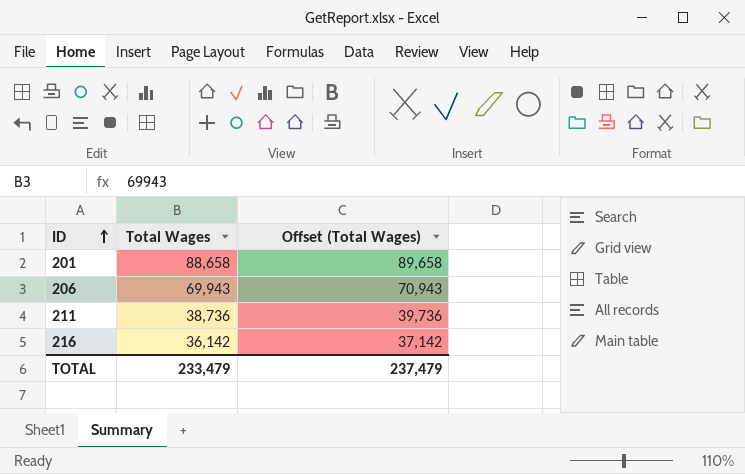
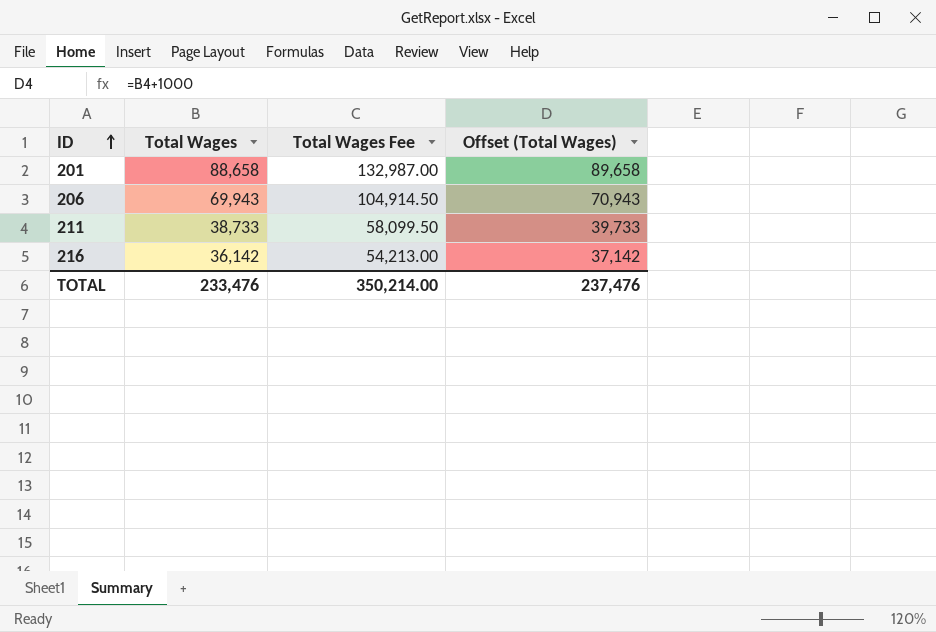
column Total Wages Fee | formula: none -> [Total Wages] * 1.5
211 | Total Wages: 38,736 -> 38,733
211 | Offset (Total Wages): 39,736 -> 39,733
TOTAL | Total Wages: 233,479 -> 233,476
TOTAL | Offset (Total Wages): 237,479 -> 237,476

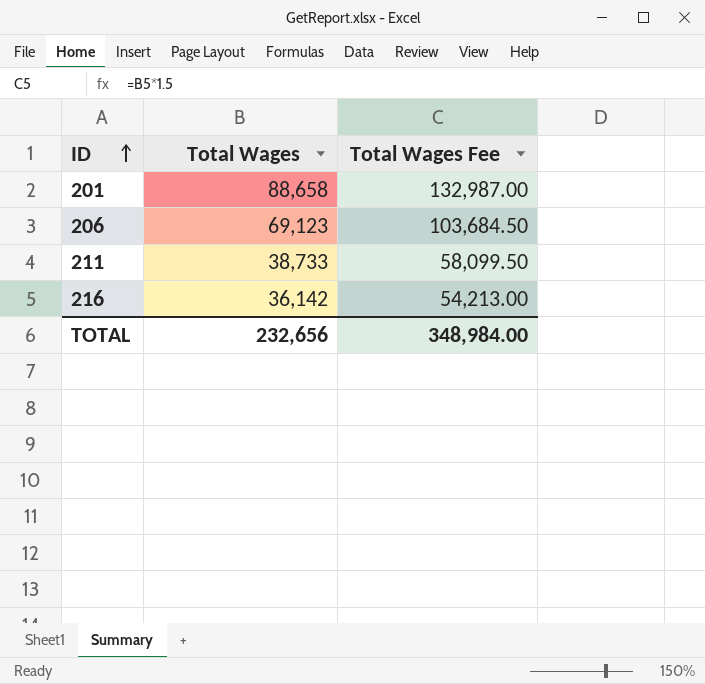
column Offset (Total Wages) | formula: [Total Wages] + 1000 -> none
206 | Total Wages: 69,943 -> 69,123
206 | Total Wages Fee: 104,914.50 -> 103,684.50
TOTAL | Total Wages: 233,476 -> 232,656
TOTAL | Total Wages Fee: 350,214.00 -> 348,984.00

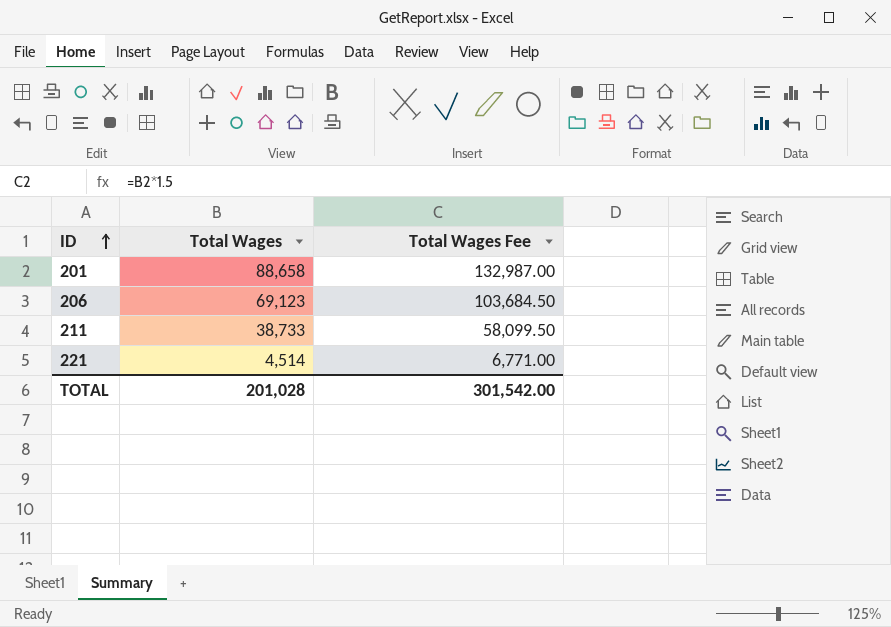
row 216: 36,142 | 54,213.00 -> none
row 221: none -> 4,514 | 6,771.00
TOTAL | Total Wages: 232,656 -> 201,028
TOTAL | Total Wages Fee: 348,984.00 -> 301,542.00

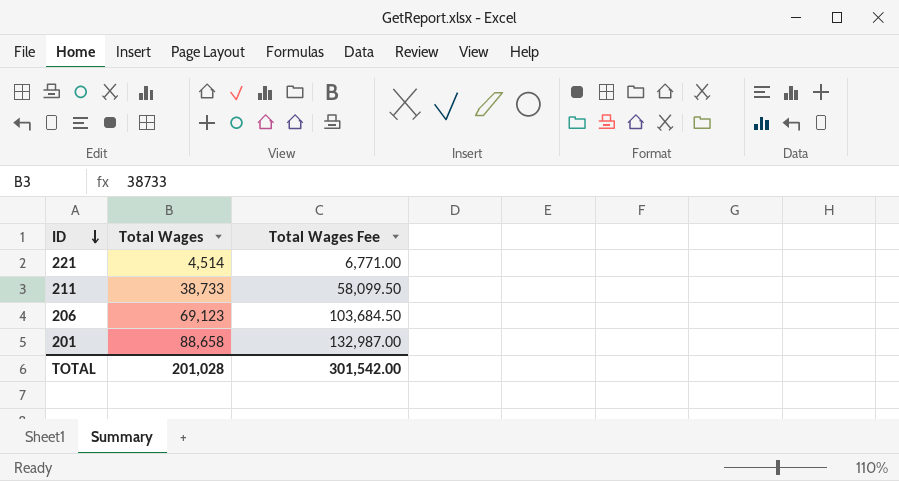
row order: ID ascending -> ID descending

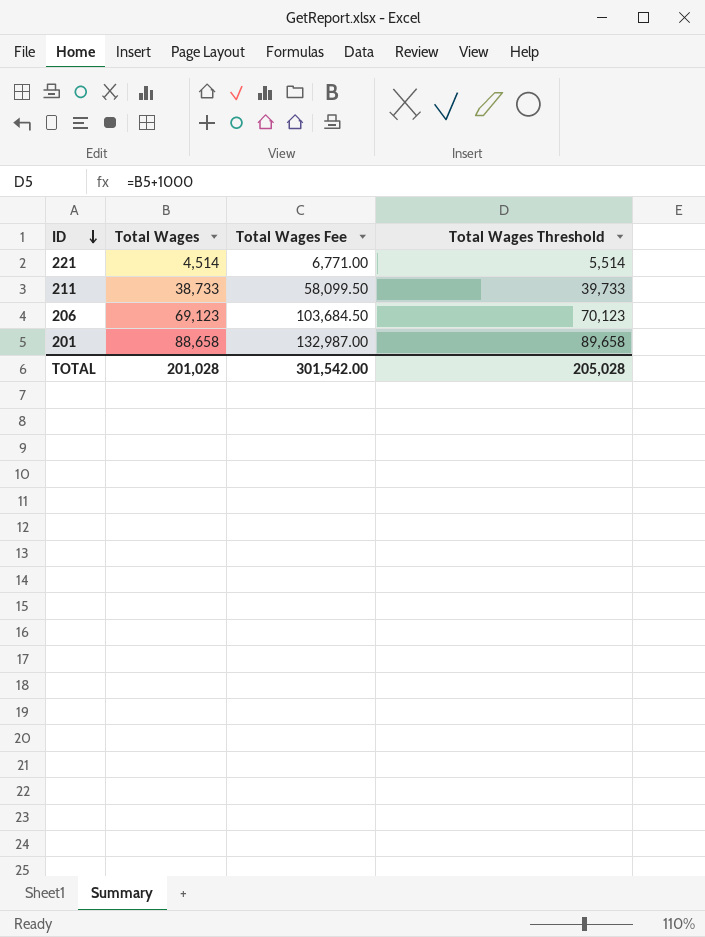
column Total Wages Threshold | formula: none -> [Total Wages] + 1000

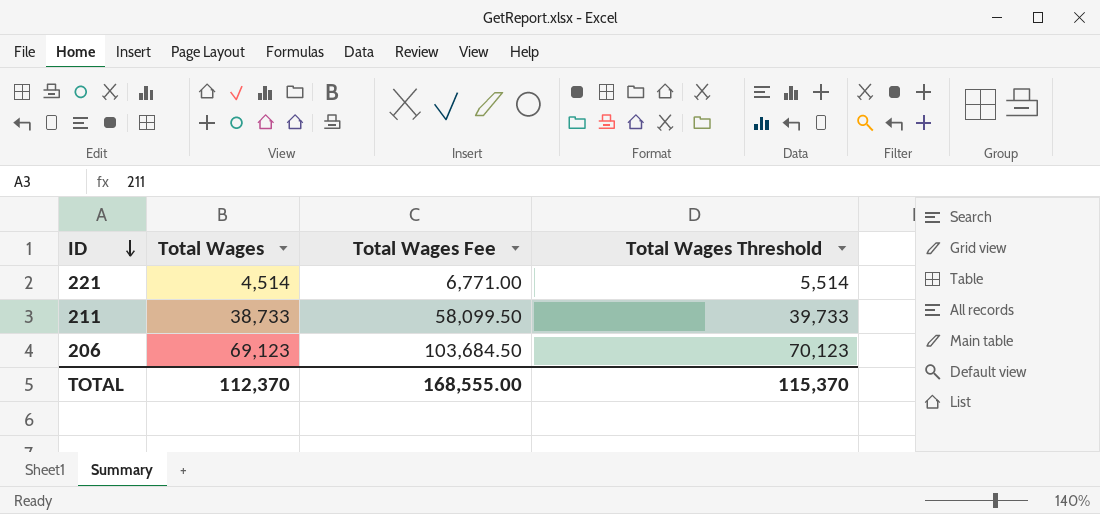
row 201: 88,658 | 132,987.00 | 89,658 -> none
TOTAL | Total Wages: 201,028 -> 112,370
TOTAL | Total Wages Fee: 301,542.00 -> 168,555.00
TOTAL | Total Wages Threshold: 205,028 -> 115,370

